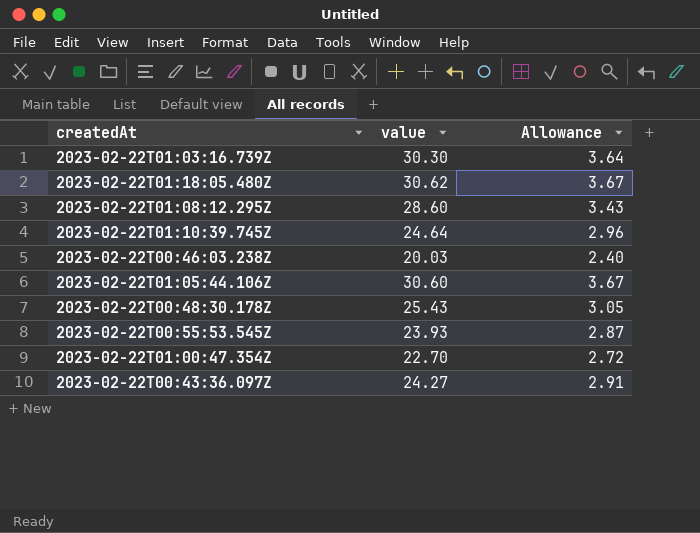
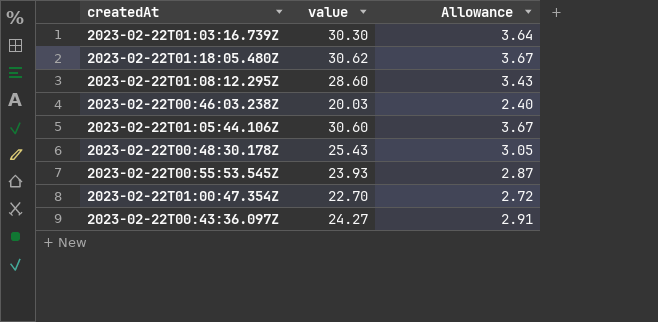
row 2023-02-22T01:10:39.745Z: 24.64 | 2.96 -> none

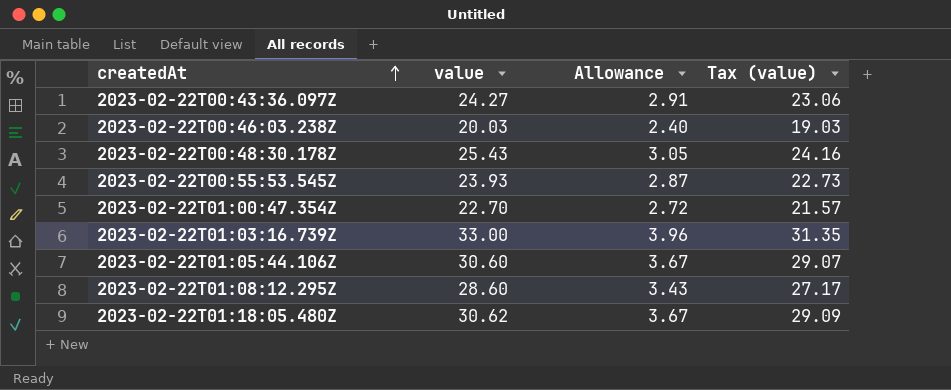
row order: none -> createdAt ascending
column Tax (value) | formula: none -> [value] * 0.95
2023-02-22T01:03:16.739Z | value: 30.30 -> 33.00
2023-02-22T01:03:16.739Z | Allowance: 3.64 -> 3.96

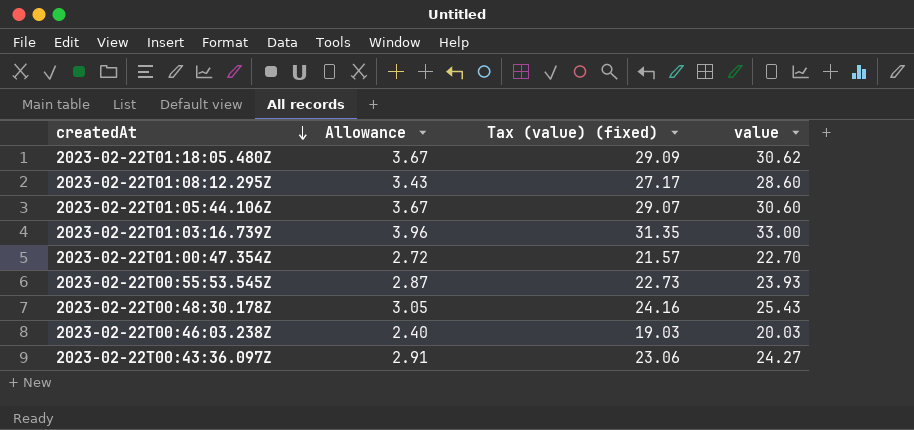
row order: createdAt ascending -> createdAt descending
column name: Tax (value) -> Tax (value) (fixed)
column value | position: 2 -> 4

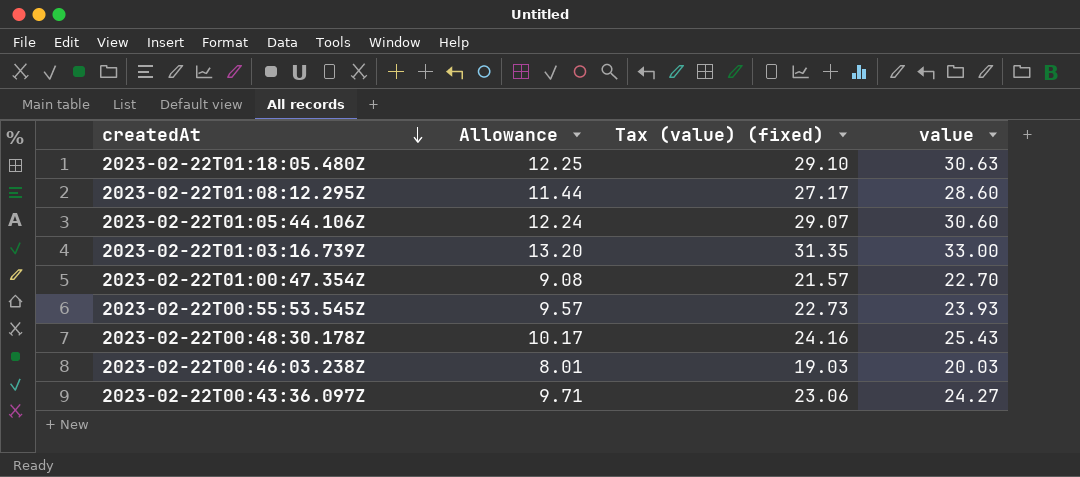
column Allowance | formula: [value] * 0.12 -> [value] * 0.4
2023-02-22T01:18:05.480Z | Tax (value) (fixed): 29.09 -> 29.10
2023-02-22T01:18:05.480Z | value: 30.62 -> 30.63

